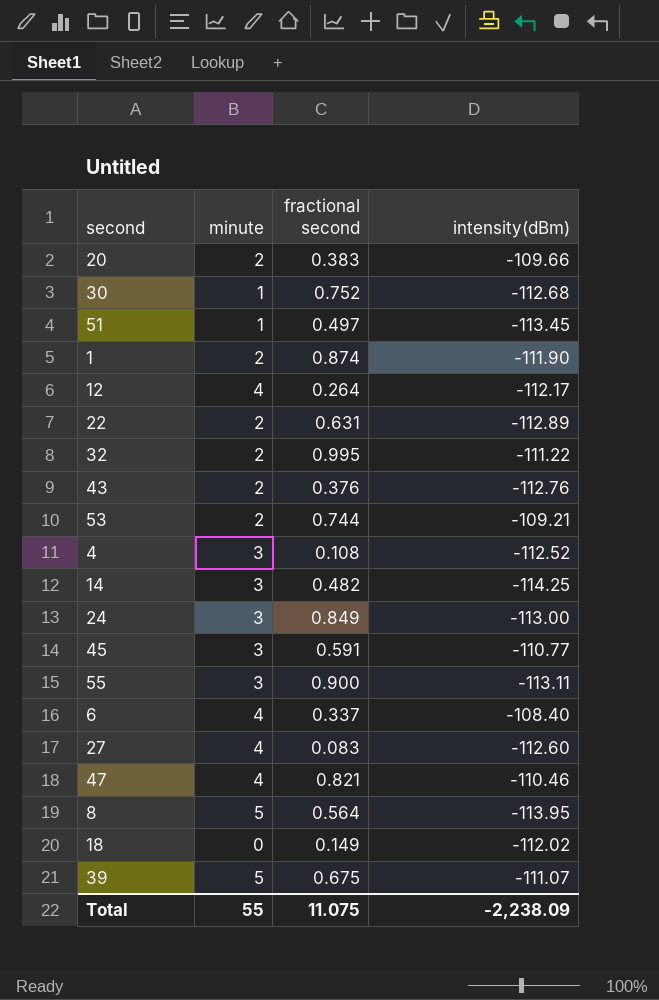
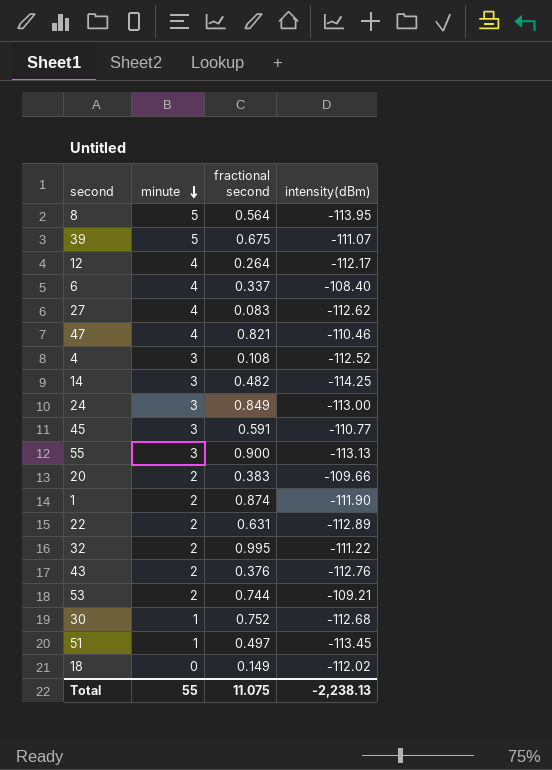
row order: none -> minute descending
27 | intensity(dBm): -112.60 -> -112.62
55 | intensity(dBm): -113.11 -> -113.13
Total | intensity(dBm): -2,238.09 -> -2,238.13

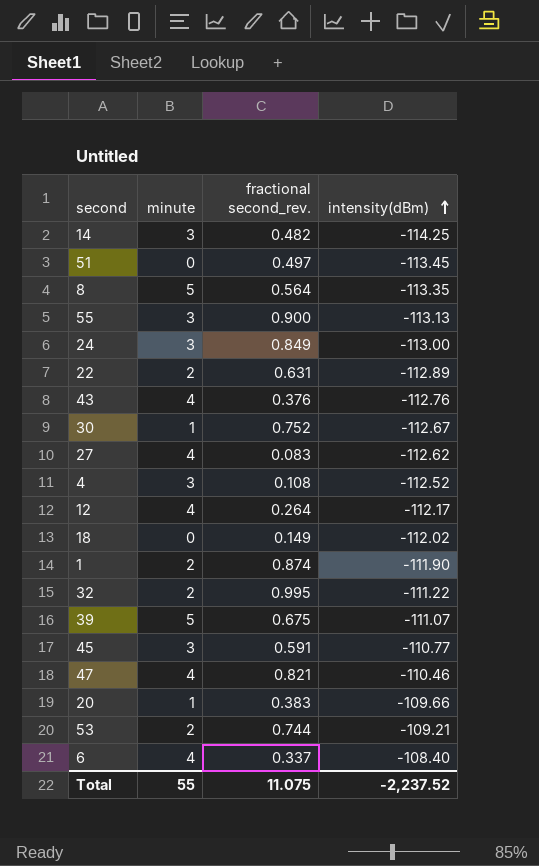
row order: minute descending -> intensity(dBm) ascending
column name: fractional second -> fractional second_rev.
51 | minute: 1 -> 0
8 | intensity(dBm): -113.95 -> -113.35
43 | minute: 2 -> 4
30 | intensity(dBm): -112.68 -> -112.67
20 | minute: 2 -> 1
Total | intensity(dBm): -2,238.13 -> -2,237.52

